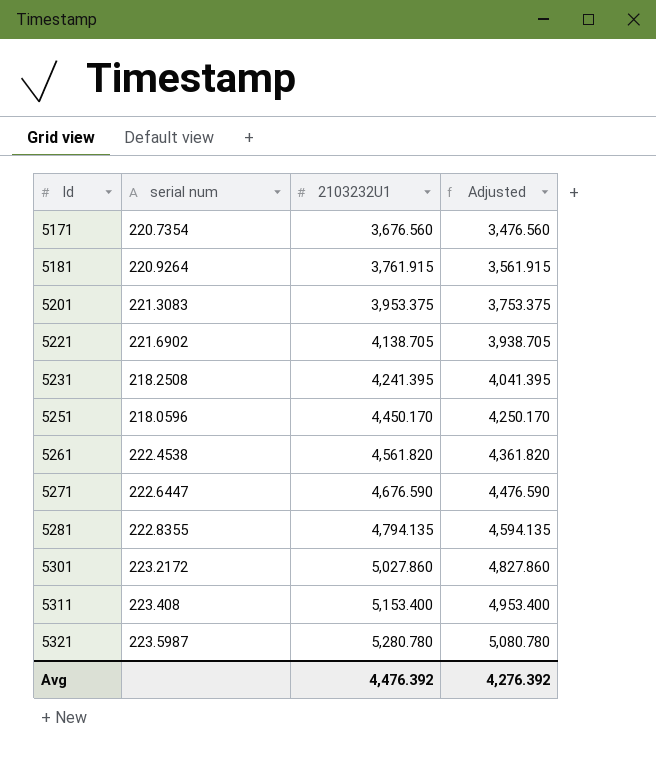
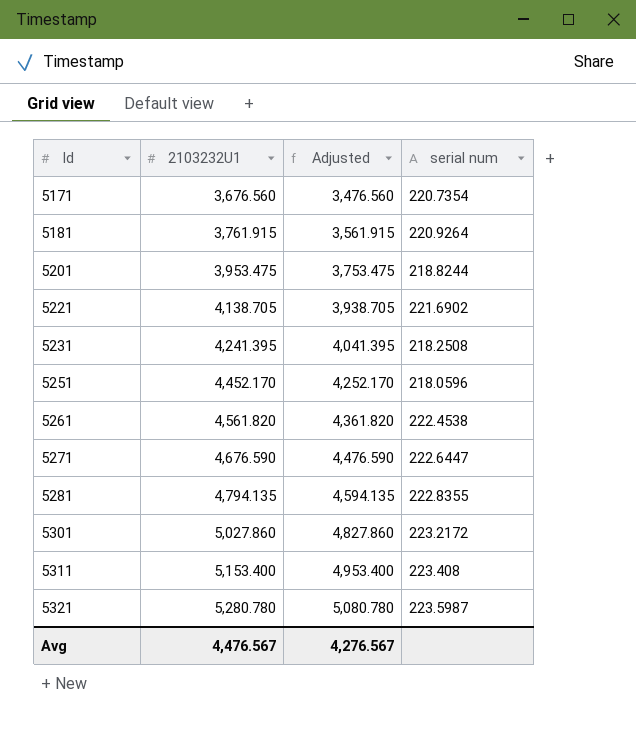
column serial num | position: 2 -> 4
5201 | 2103232U1: 3,953.375 -> 3,953.475
5201 | Adjusted: 3,753.375 -> 3,753.475
5201 | serial num: 221.3083 -> 218.8244
5251 | 2103232U1: 4,450.170 -> 4,452.170
5251 | Adjusted: 4,250.170 -> 4,252.170
Avg | 2103232U1: 4,476.392 -> 4,476.567
Avg | Adjusted: 4,276.392 -> 4,276.567

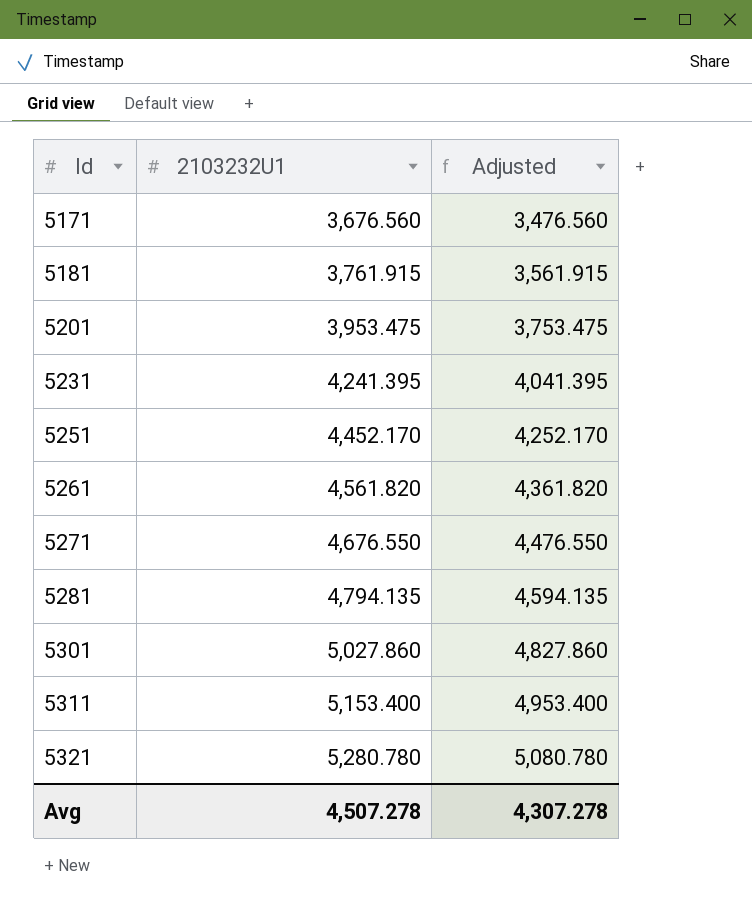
column serial num | position: 4 -> none
row 5221: 4,138.705 | 3,938.705 | 221.6902 -> none
5271 | 2103232U1: 4,676.590 -> 4,676.550
5271 | Adjusted: 4,476.590 -> 4,476.550
Avg | 2103232U1: 4,476.567 -> 4,507.278
Avg | Adjusted: 4,276.567 -> 4,307.278

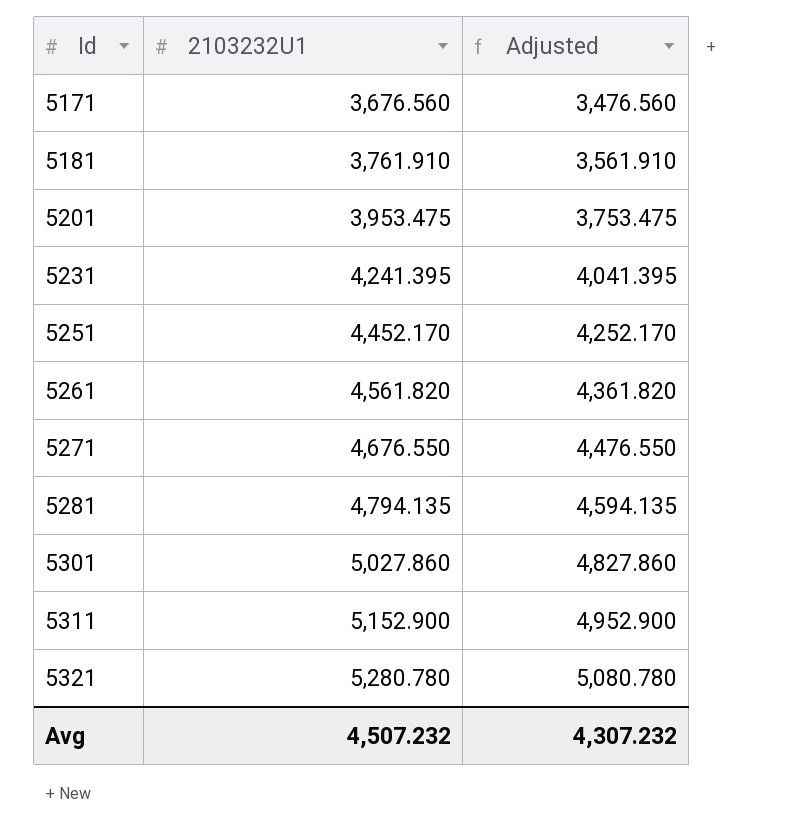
5181 | 2103232U1: 3,761.915 -> 3,761.910
5181 | Adjusted: 3,561.915 -> 3,561.910
5311 | 2103232U1: 5,153.400 -> 5,152.900
5311 | Adjusted: 4,953.400 -> 4,952.900
Avg | 2103232U1: 4,507.278 -> 4,507.232
Avg | Adjusted: 4,307.278 -> 4,307.232

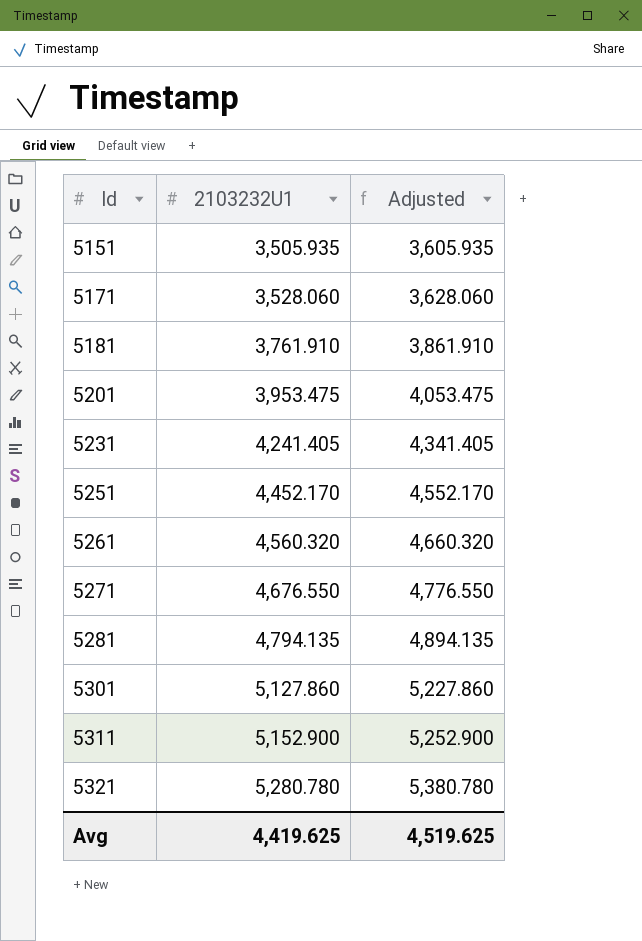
column Adjusted | formula: [2103232U1] - 200 -> [2103232U1] + 100
row 5151: none -> 3,505.935 | 3,605.935
5171 | 2103232U1: 3,676.560 -> 3,528.060
5231 | 2103232U1: 4,241.395 -> 4,241.405
5261 | 2103232U1: 4,561.820 -> 4,560.320
5301 | 2103232U1: 5,027.860 -> 5,127.860
Avg | 2103232U1: 4,507.232 -> 4,419.625
Avg | Adjusted: 4,307.232 -> 4,519.625

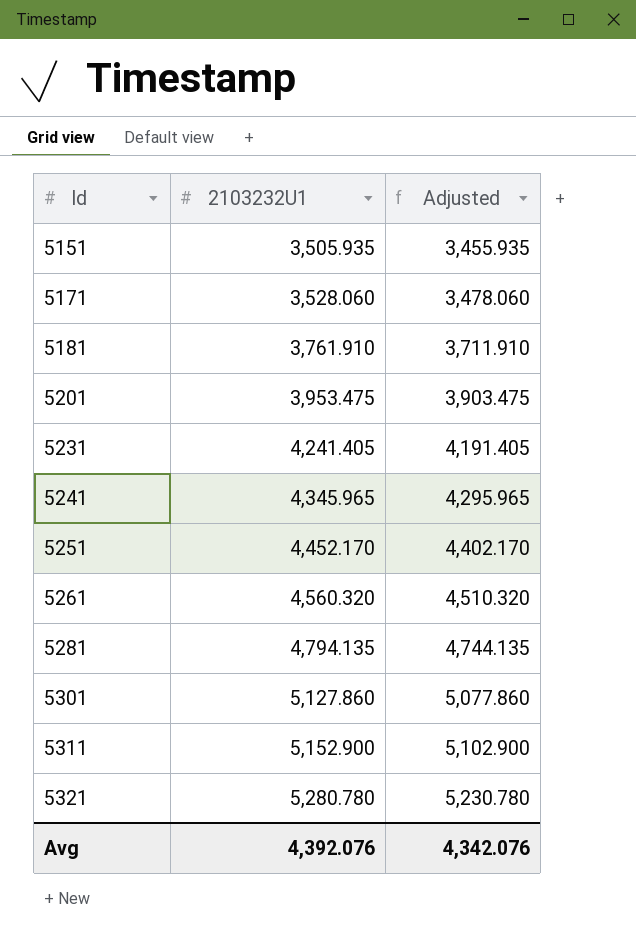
column Adjusted | formula: [2103232U1] + 100 -> [2103232U1] - 50
row 5271: 4,676.550 | 4,776.550 -> none
row 5241: none -> 4,345.965 | 4,295.965
Avg | 2103232U1: 4,419.625 -> 4,392.076
Avg | Adjusted: 4,519.625 -> 4,342.076

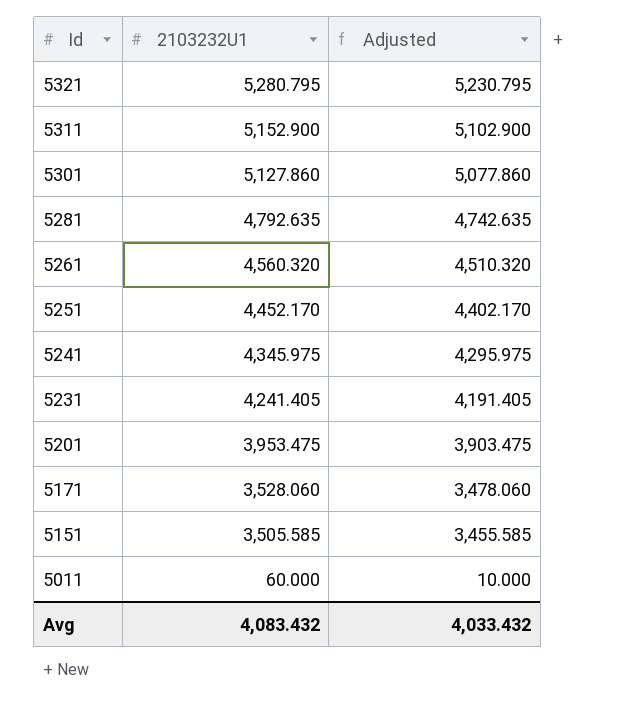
row order: Id ascending -> Id descending
row 5181: 3,761.910 | 3,711.910 -> none
5321 | 2103232U1: 5,280.780 -> 5,280.795
5321 | Adjusted: 5,230.780 -> 5,230.795
5281 | 2103232U1: 4,794.135 -> 4,792.635
5281 | Adjusted: 4,744.135 -> 4,742.635
5241 | 2103232U1: 4,345.965 -> 4,345.975
5241 | Adjusted: 4,295.965 -> 4,295.975
5151 | 2103232U1: 3,505.935 -> 3,505.585
5151 | Adjusted: 3,455.935 -> 3,455.585
row 5011: none -> 60.000 | 10.000
Avg | 2103232U1: 4,392.076 -> 4,083.432
Avg | Adjusted: 4,342.076 -> 4,033.432

